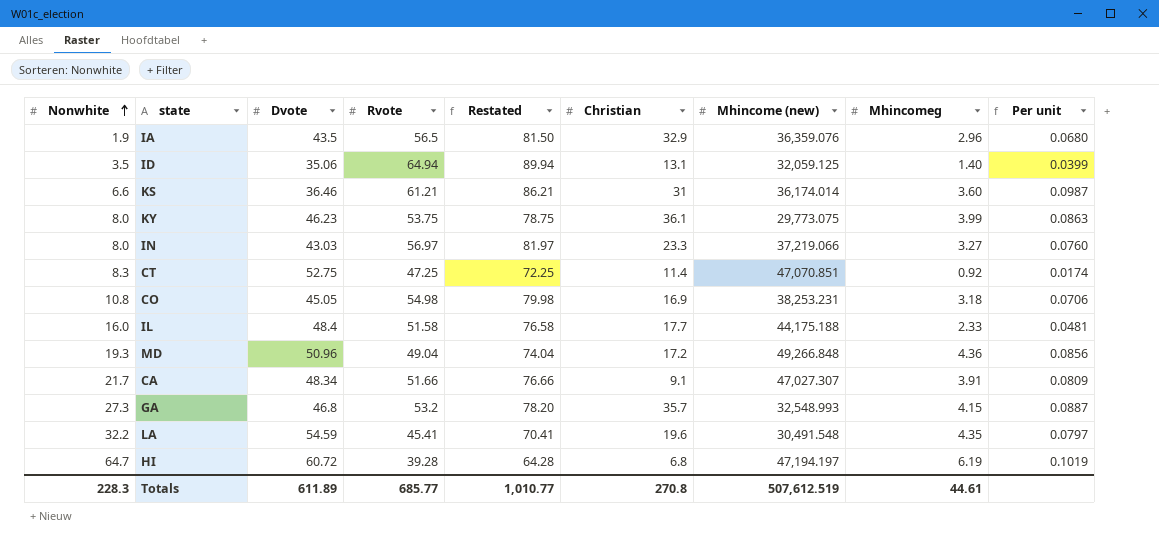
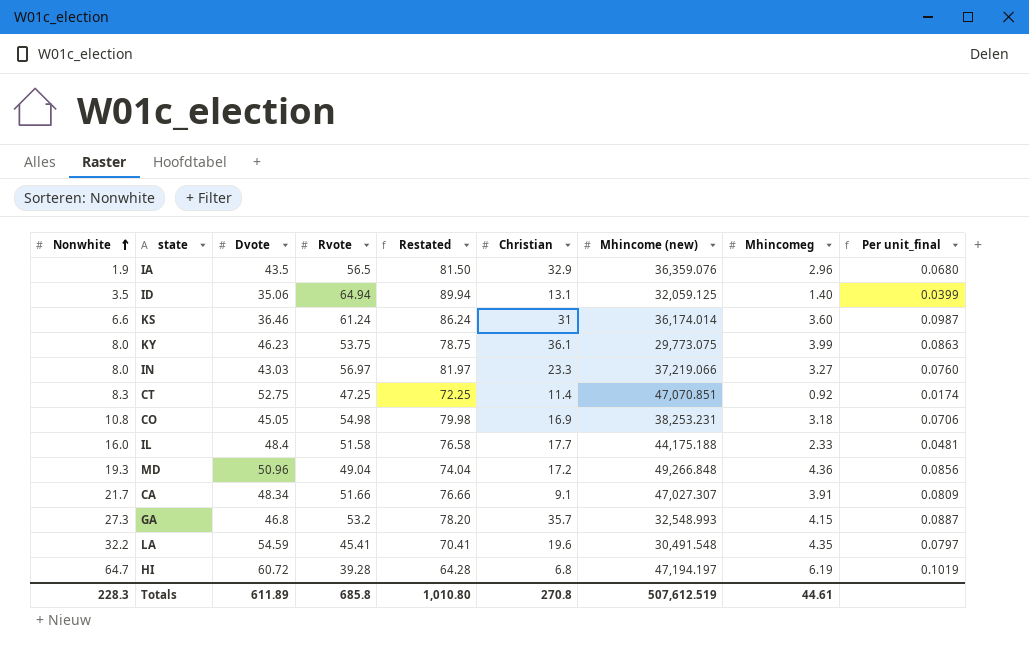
column name: Per unit -> Per unit_final
KS | Rvote: 61.21 -> 61.24
KS | Restated: 86.21 -> 86.24
Totals | Rvote: 685.77 -> 685.8
Totals | Restated: 1,010.77 -> 1,010.80

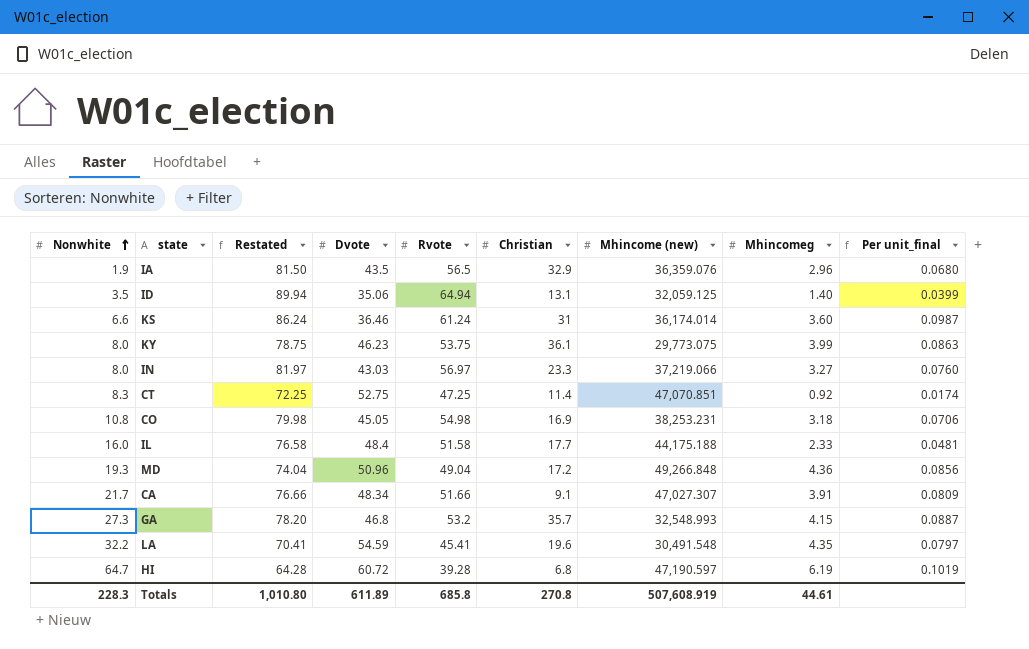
column Restated | position: 5 -> 3
HI | Mhincome (new): 47,194.197 -> 47,190.597
Totals | Mhincome (new): 507,612.519 -> 507,608.919

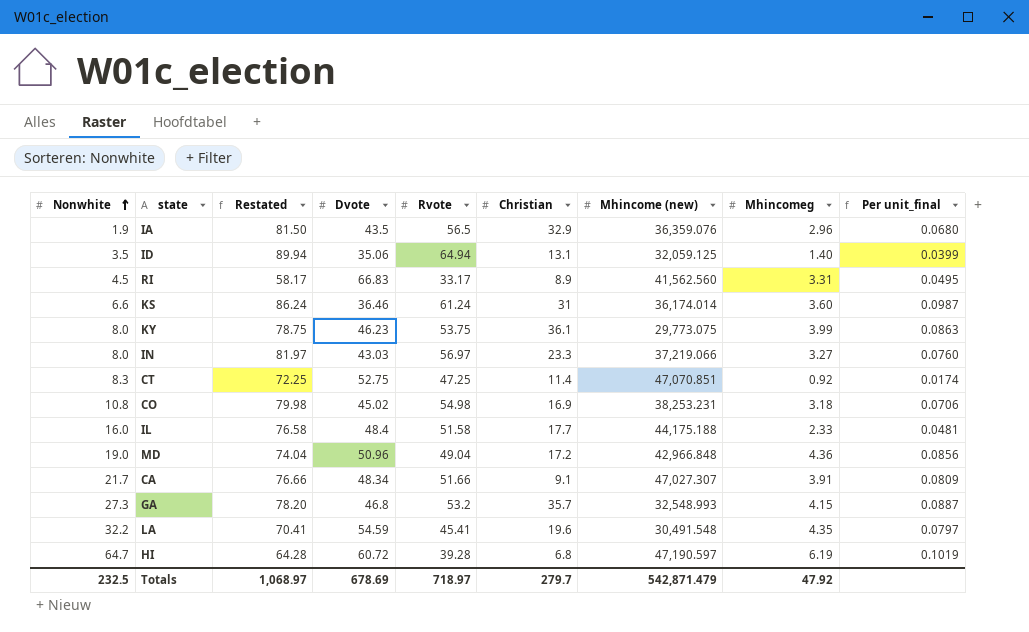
row RI: none -> 4.5 | 58.17 | 66.83 | 33.17 | 8.9 | 41,562.560 | 3.31 | 0.0495
CO | Dvote: 45.05 -> 45.02
MD | Nonwhite: 19.3 -> 19.0
MD | Mhincome (new): 49,266.848 -> 42,966.848
Totals | Nonwhite: 228.3 -> 232.5
Totals | Restated: 1,010.80 -> 1,068.97
Totals | Dvote: 611.89 -> 678.69
Totals | Rvote: 685.8 -> 718.97
Totals | Christian: 270.8 -> 279.7
Totals | Mhincome (new): 507,608.919 -> 542,871.479
Totals | Mhincomeg: 44.61 -> 47.92

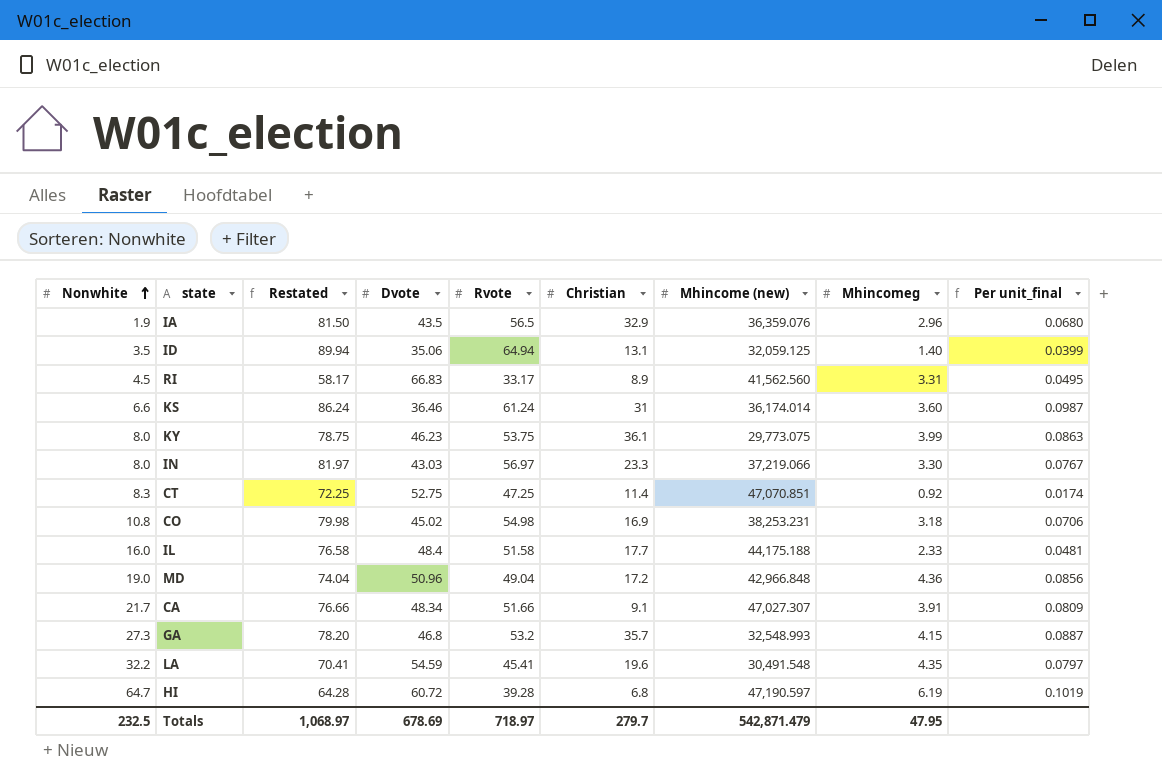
IN | Mhincomeg: 3.27 -> 3.30
IN | Per unit_final: 0.0760 -> 0.0767
Totals | Mhincomeg: 47.92 -> 47.95

